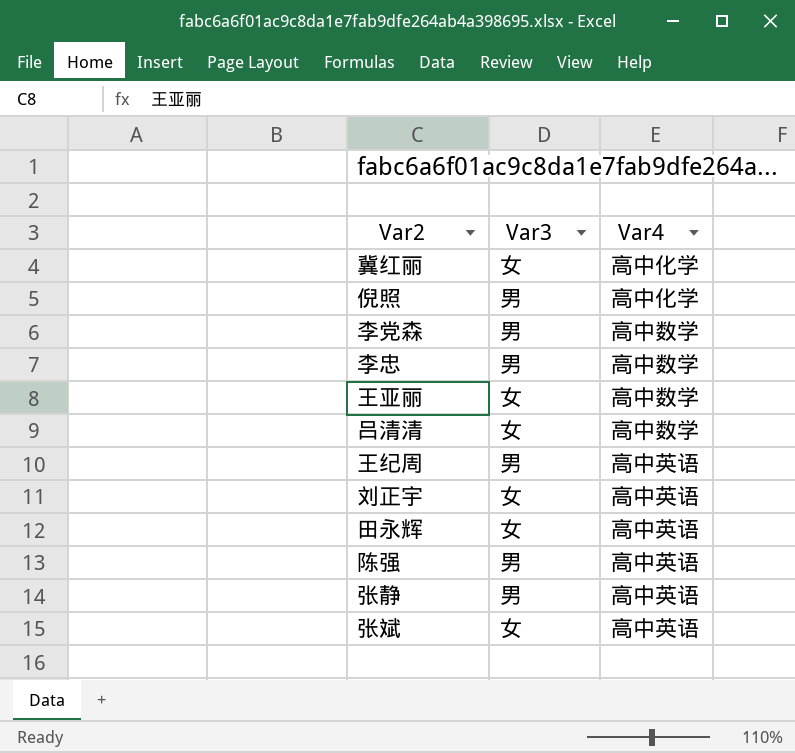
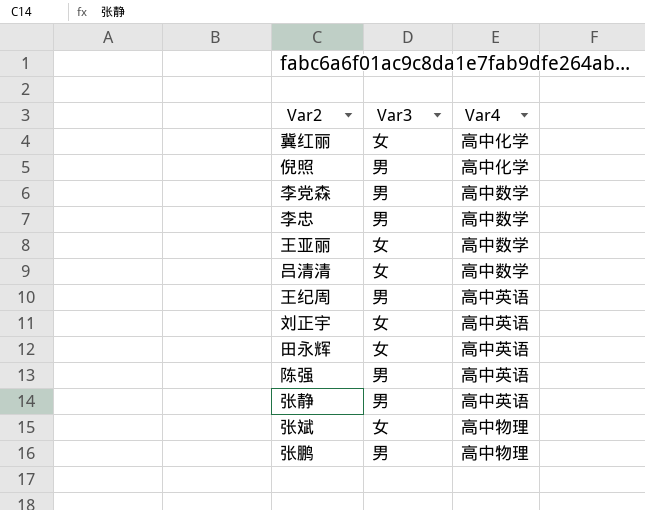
张斌 | Var4: 高中英语 -> 高中物理
row 张鹏: none -> 男 | 高中物理

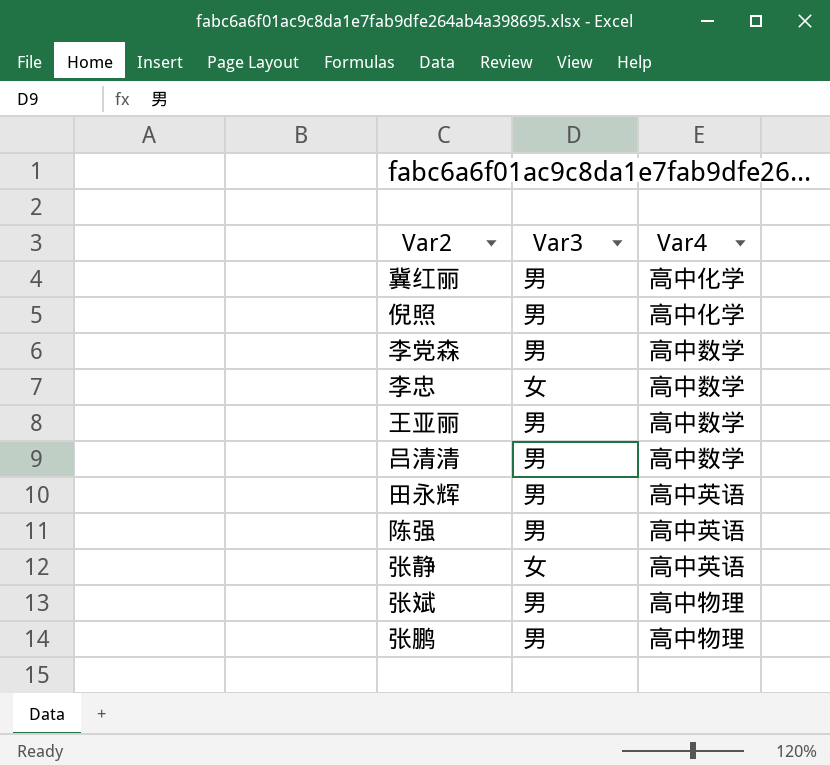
row 王纪周: 男 | 高中英语 -> none
row 刘正宇: 女 | 高中英语 -> none
冀红丽 | Var3: 女 -> 男
李忠 | Var3: 男 -> 女
王亚丽 | Var3: 女 -> 男
吕清清 | Var3: 女 -> 男
田永辉 | Var3: 女 -> 男
张静 | Var3: 男 -> 女
张斌 | Var3: 女 -> 男

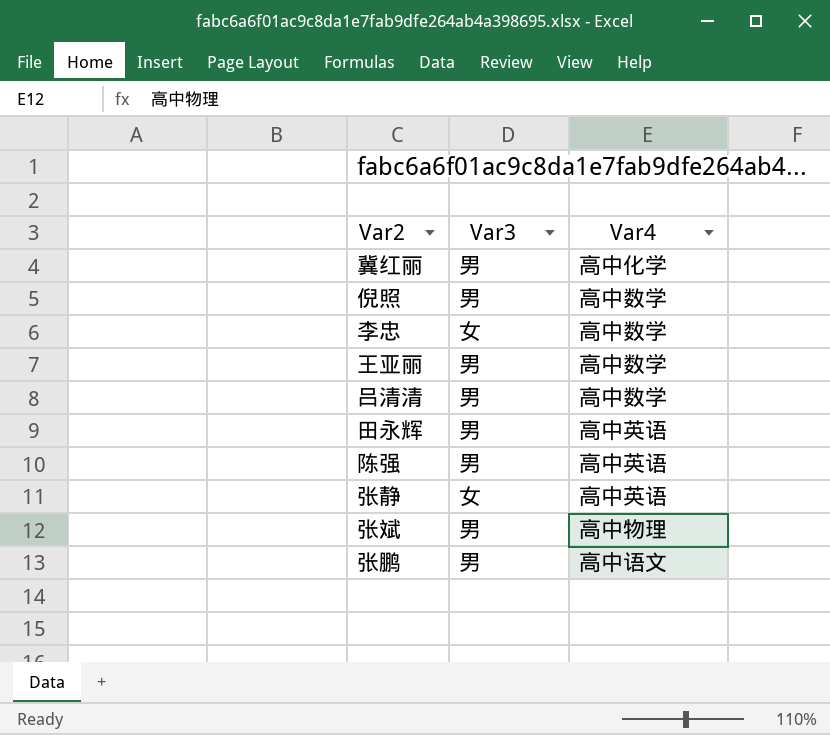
row 李党森: 男 | 高中数学 -> none
倪照 | Var4: 高中化学 -> 高中数学
张鹏 | Var4: 高中物理 -> 高中语文

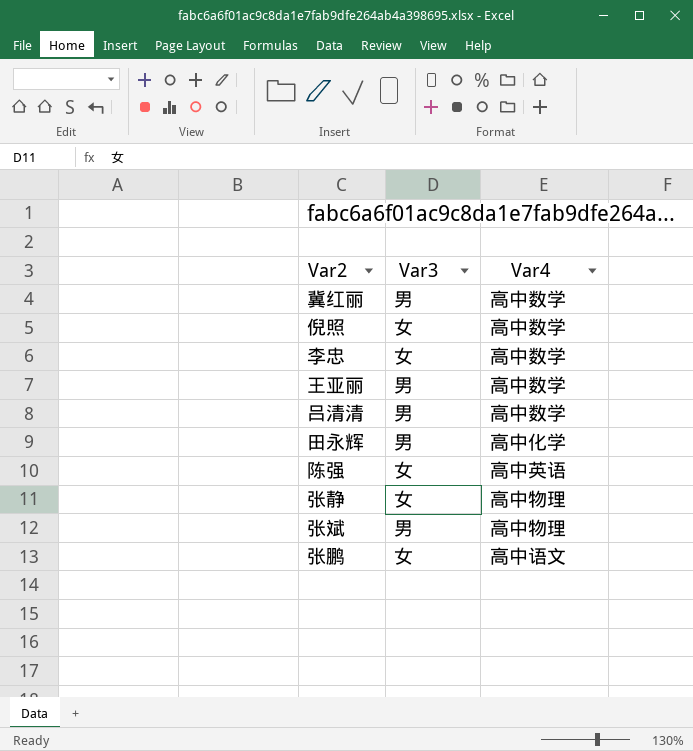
冀红丽 | Var4: 高中化学 -> 高中数学
倪照 | Var3: 男 -> 女
田永辉 | Var4: 高中英语 -> 高中化学
陈强 | Var3: 男 -> 女
张静 | Var4: 高中英语 -> 高中物理
张鹏 | Var3: 男 -> 女

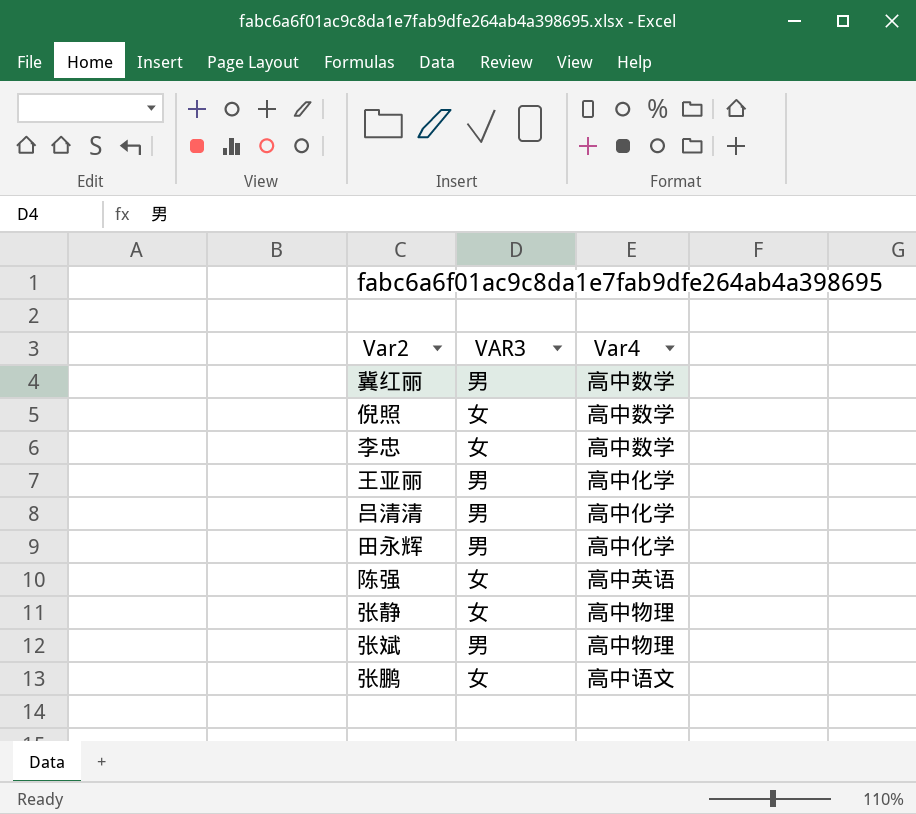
column name: Var3 -> VAR3
王亚丽 | Var4: 高中数学 -> 高中化学
吕清清 | Var4: 高中数学 -> 高中化学

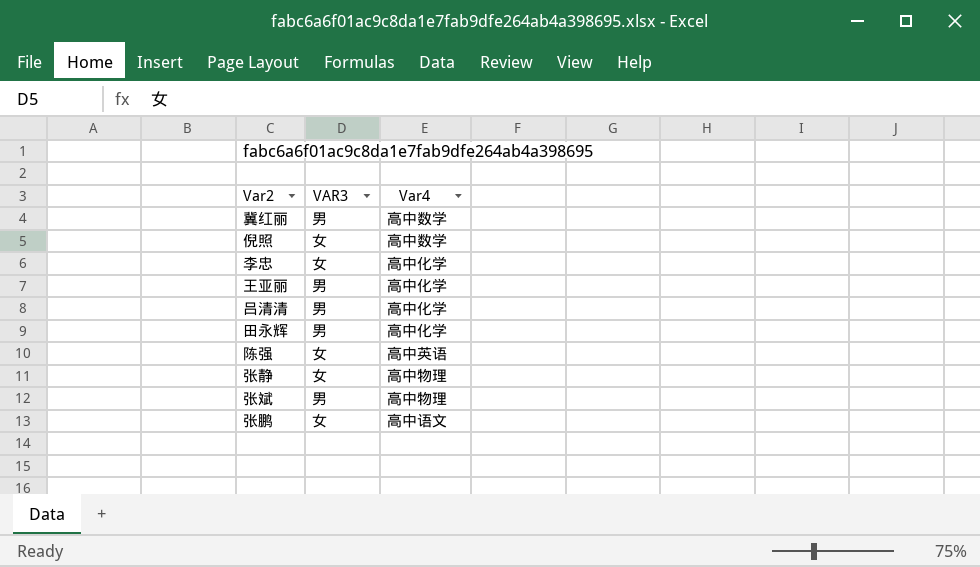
李忠 | Var4: 高中数学 -> 高中化学

